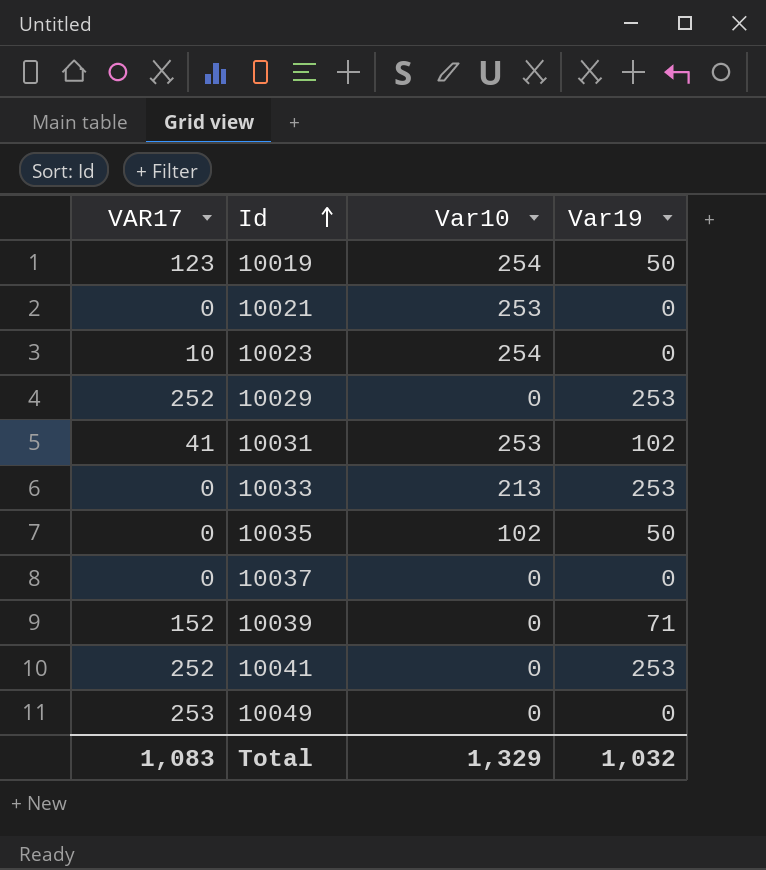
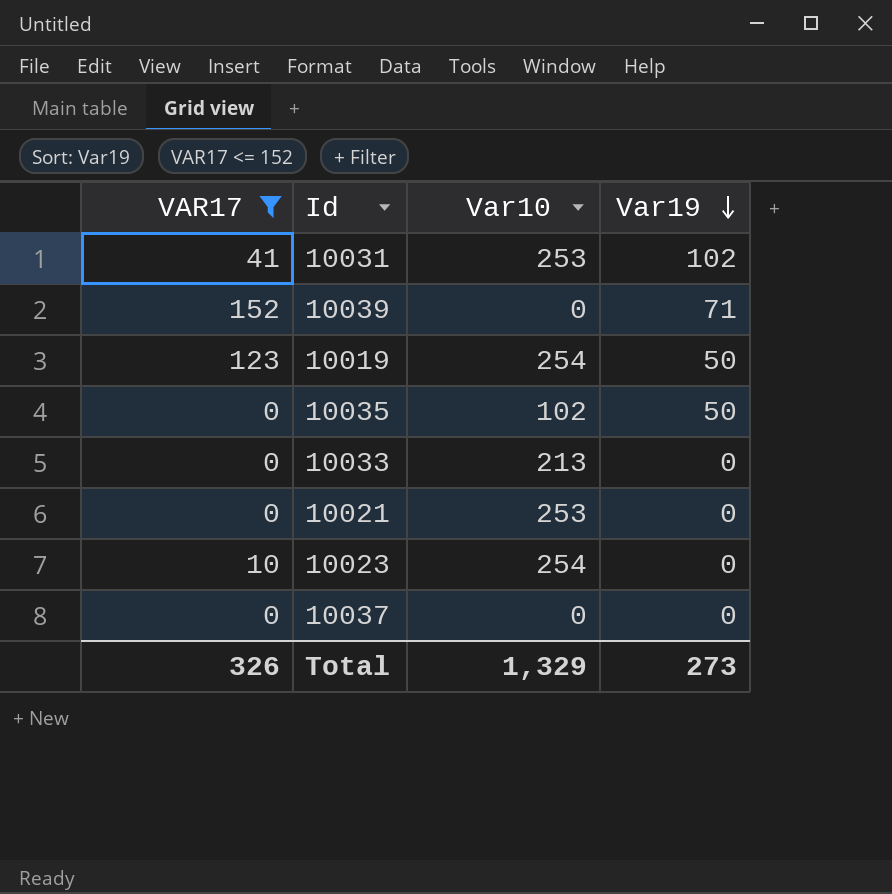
filter: none -> VAR17 <= 152
row order: Id ascending -> Var19 descending
10033 | Var19: 253 -> 0
Total | VAR17: 1,083 -> 326
Total | Var19: 1,032 -> 273

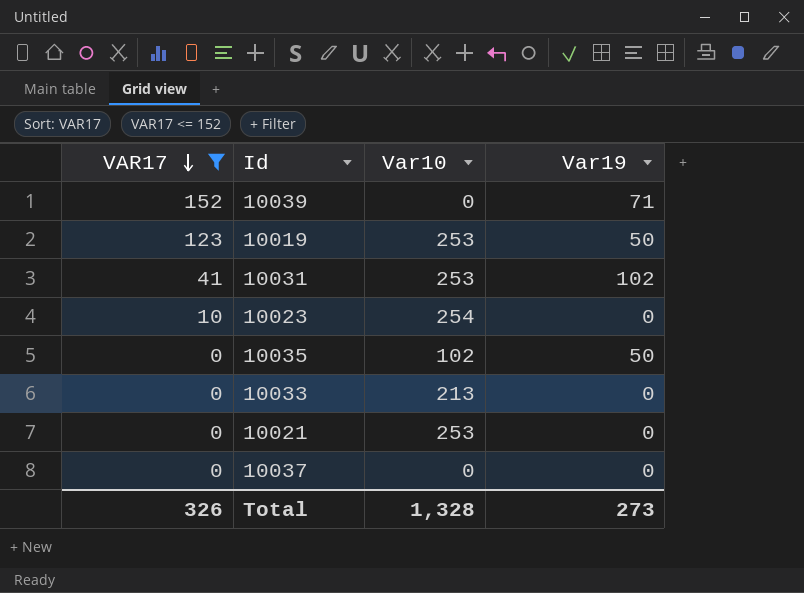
row order: Var19 descending -> VAR17 descending
10019 | Var10: 254 -> 253
Total | Var10: 1,329 -> 1,328

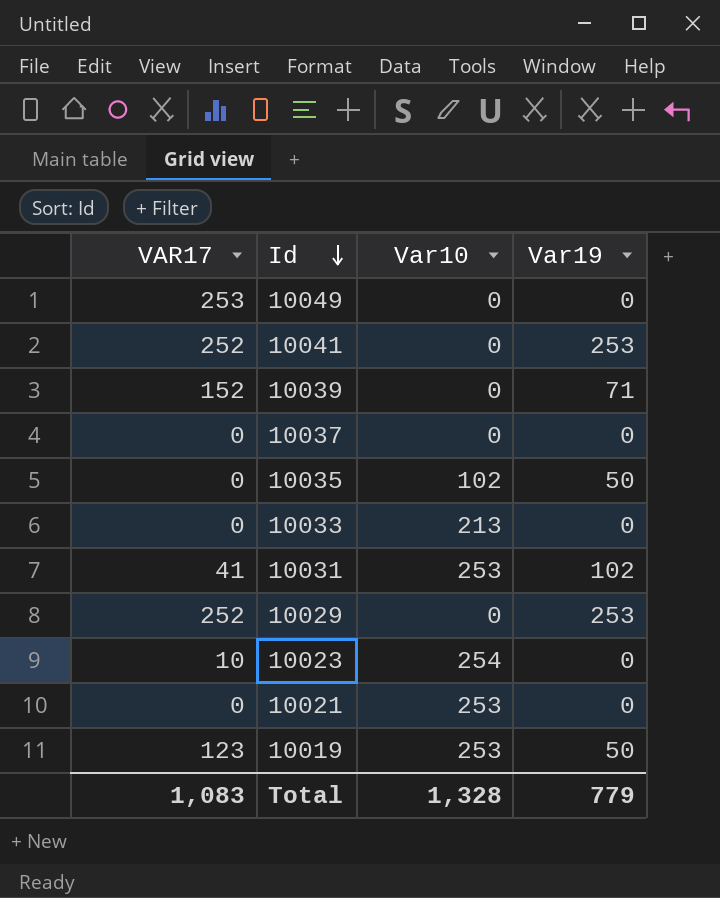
filter: VAR17 <= 152 -> none
row order: VAR17 descending -> Id descending
Total | VAR17: 326 -> 1,083
Total | Var19: 273 -> 779

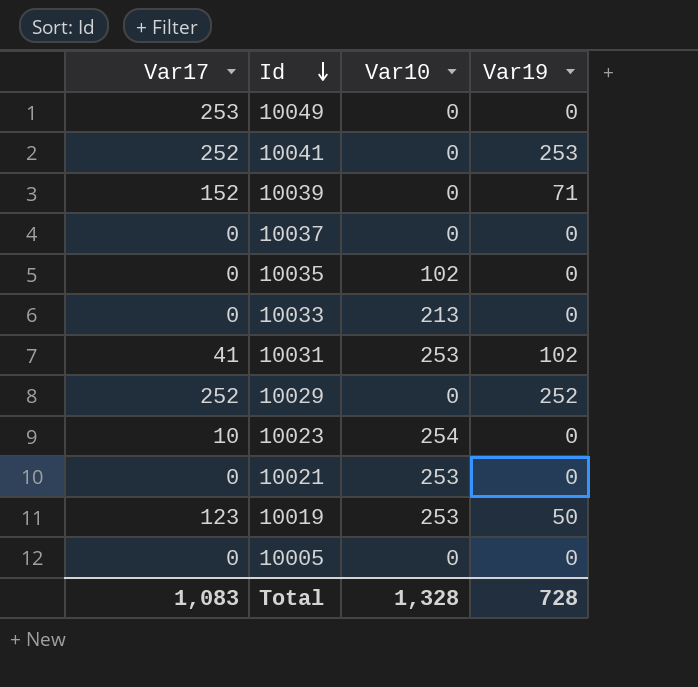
column name: VAR17 -> Var17
10035 | Var19: 50 -> 0
10029 | Var19: 253 -> 252
row 10005: none -> 0 | 0 | 0
Total | Var19: 779 -> 728

